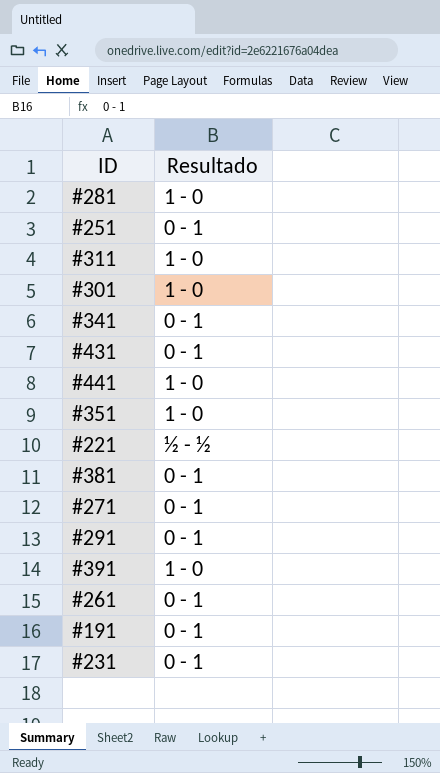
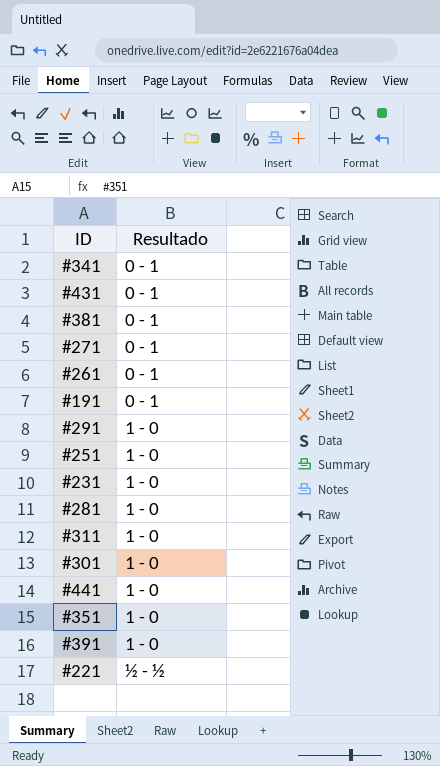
row order: none -> Resultado ascending
#291 | Resultado: 0 - 1 -> 1 - 0
#251 | Resultado: 0 - 1 -> 1 - 0
#231 | Resultado: 0 - 1 -> 1 - 0

